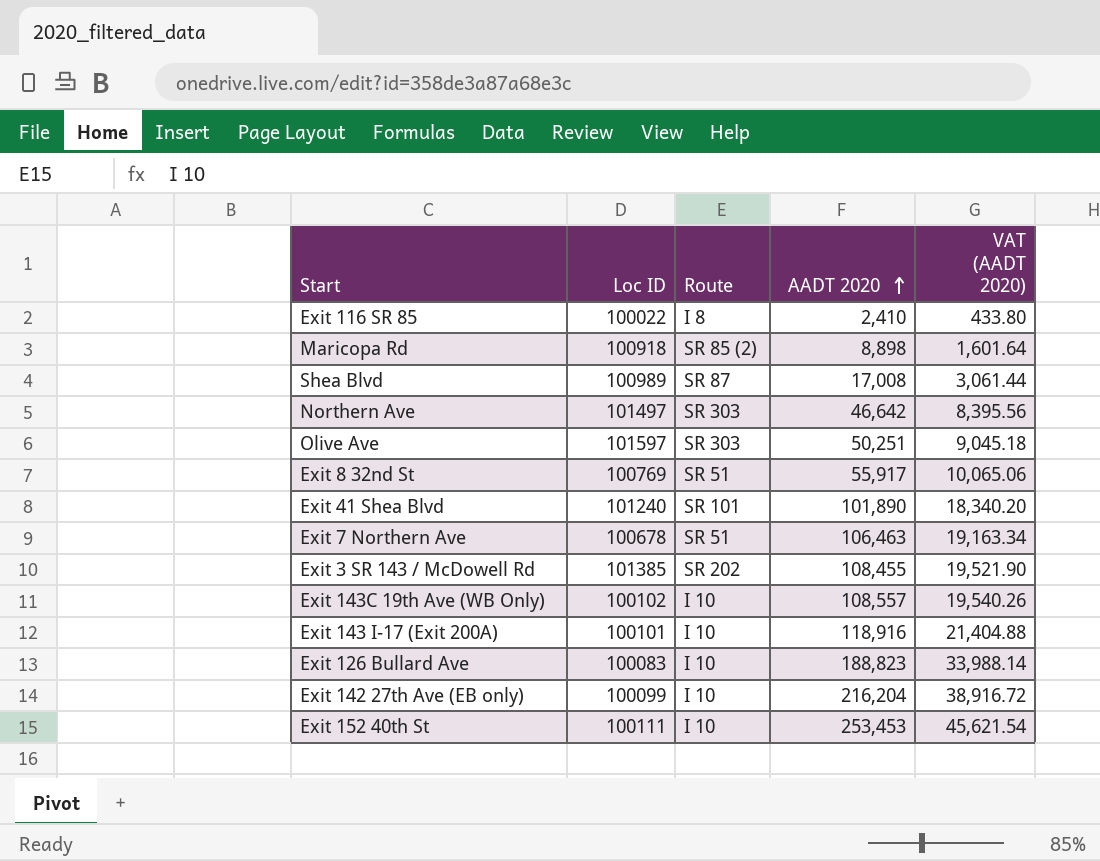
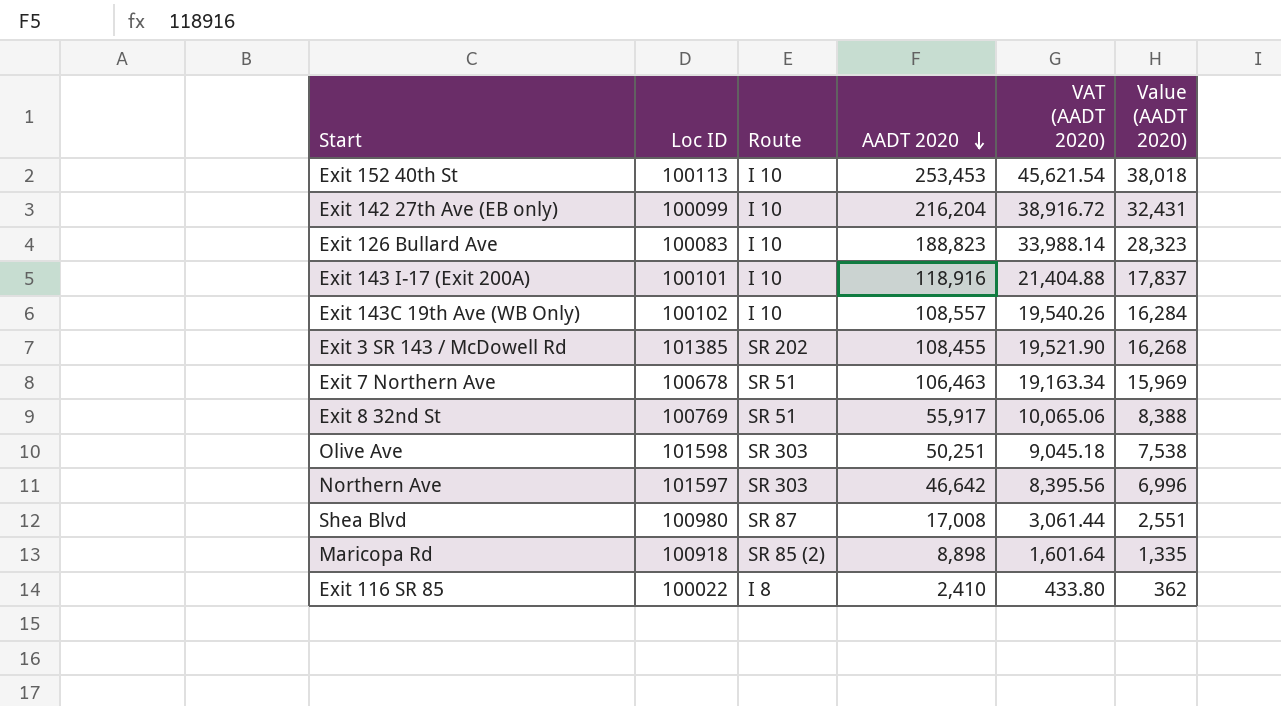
row order: AADT 2020 ascending -> AADT 2020 descending
column Value (AADT 2020) | formula: none -> [AADT 2020] * 0.15
row Exit 41 Shea Blvd: 101240 | SR 101 | 101,890 | 18,340.20 -> none
Exit 152 40th St | Loc ID: 100111 -> 100113
Olive Ave | Loc ID: 101597 -> 101598
Northern Ave | Loc ID: 101497 -> 101597
Shea Blvd | Loc ID: 100989 -> 100980

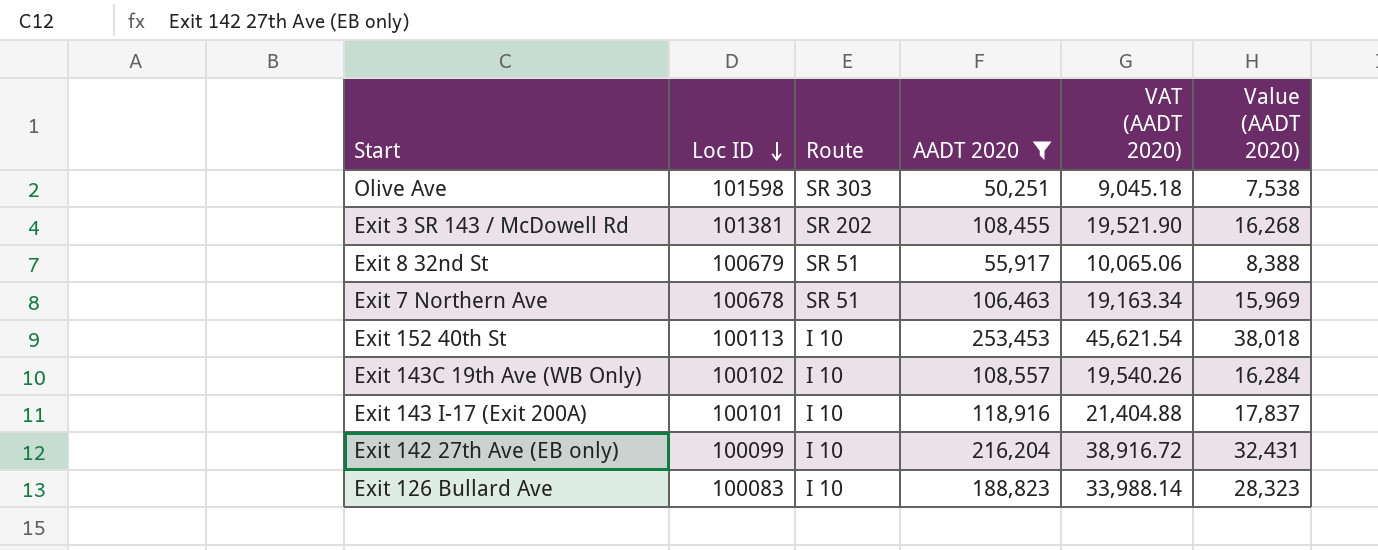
filter: none -> AADT 2020 >= 50,251
row order: AADT 2020 descending -> Loc ID descending
Exit 3 SR 143 / McDowell Rd | Loc ID: 101385 -> 101381
Exit 8 32nd St | Loc ID: 100769 -> 100679

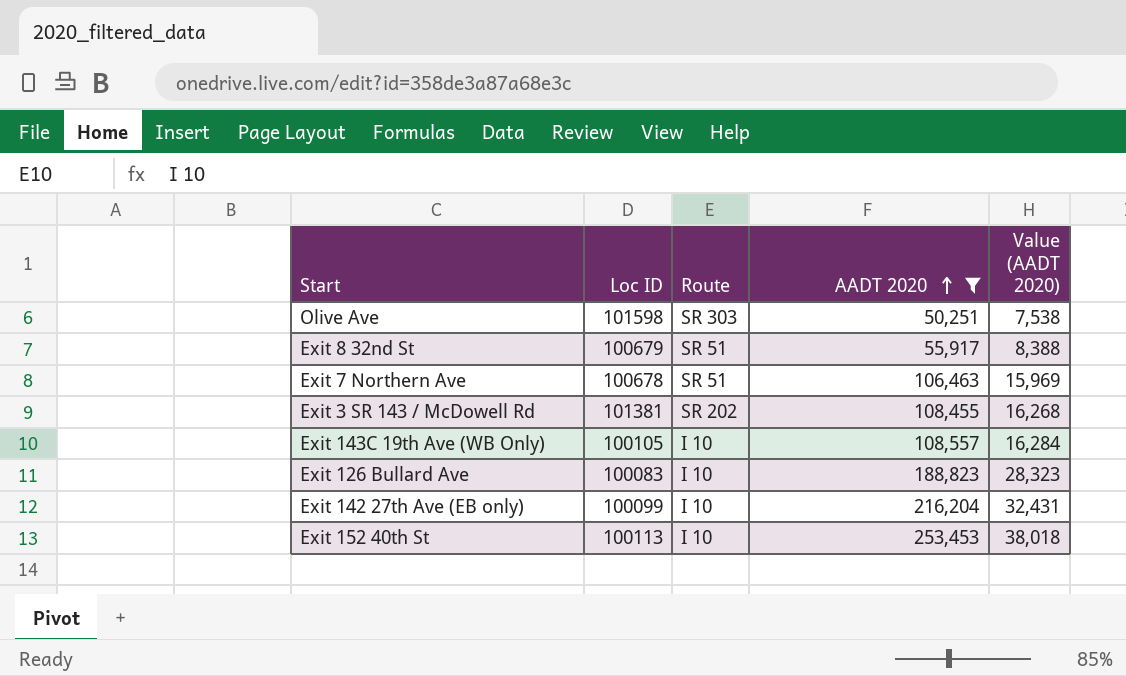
row order: Loc ID descending -> AADT 2020 ascending
column VAT (AADT 2020) | formula: [AADT 2020] * 0.18 -> none
row Exit 143 I-17 (Exit 200A): 100101 | I 10 | 118,916 | 21,404.88 | 17,837 -> none
Exit 143C 19th Ave (WB Only) | Loc ID: 100102 -> 100105

